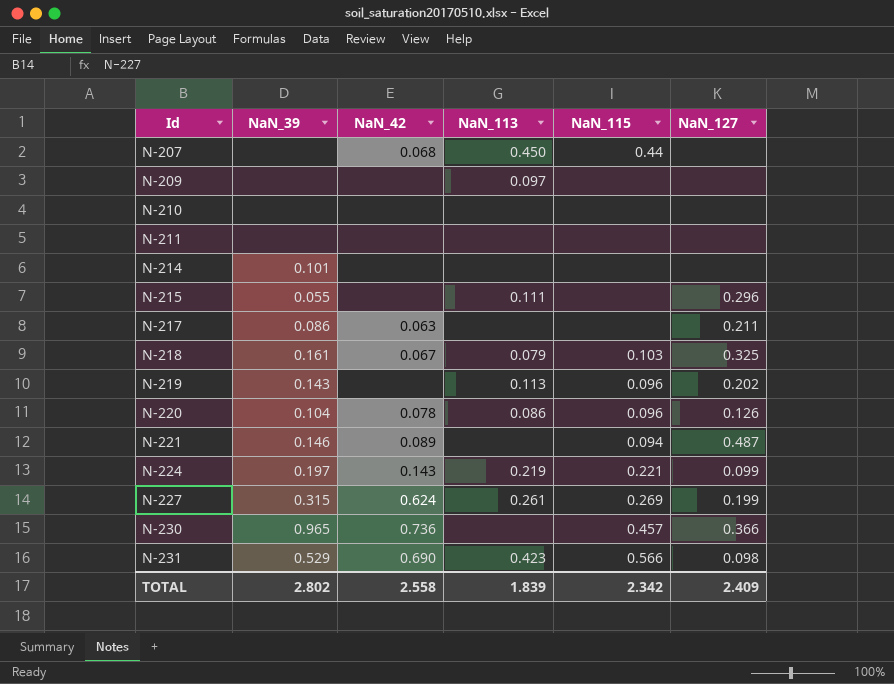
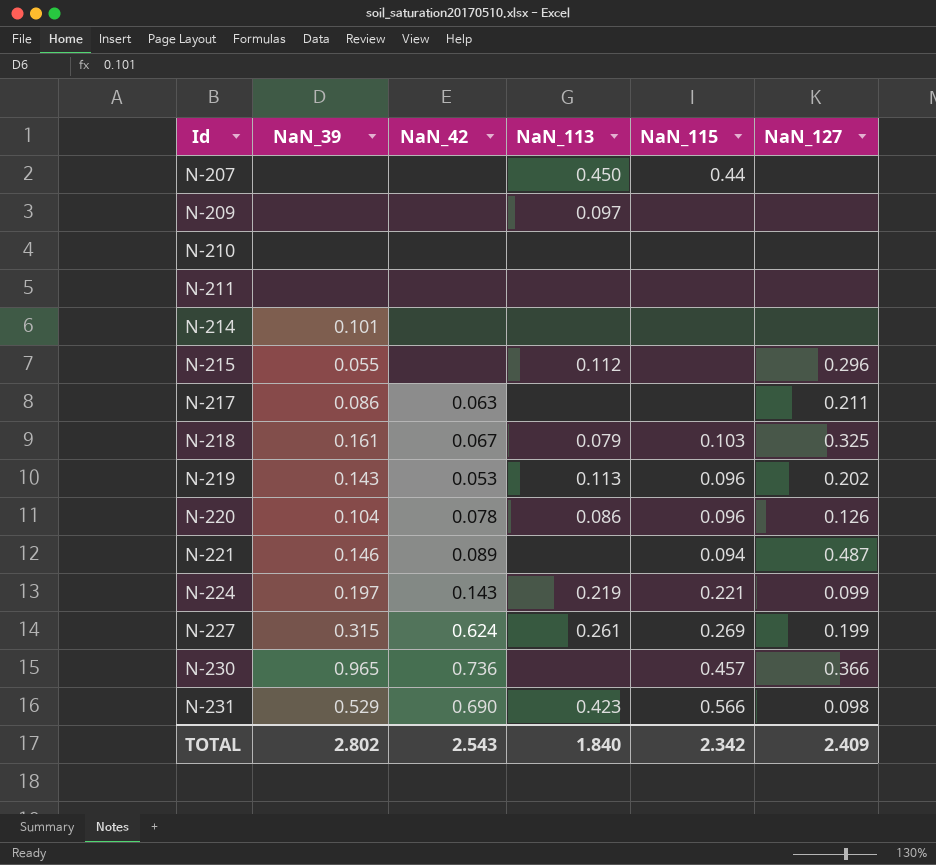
N-207 | NaN_42: 0.068 -> none
N-215 | NaN_113: 0.111 -> 0.112
N-219 | NaN_42: none -> 0.053
TOTAL | NaN_42: 2.558 -> 2.543
TOTAL | NaN_113: 1.839 -> 1.840

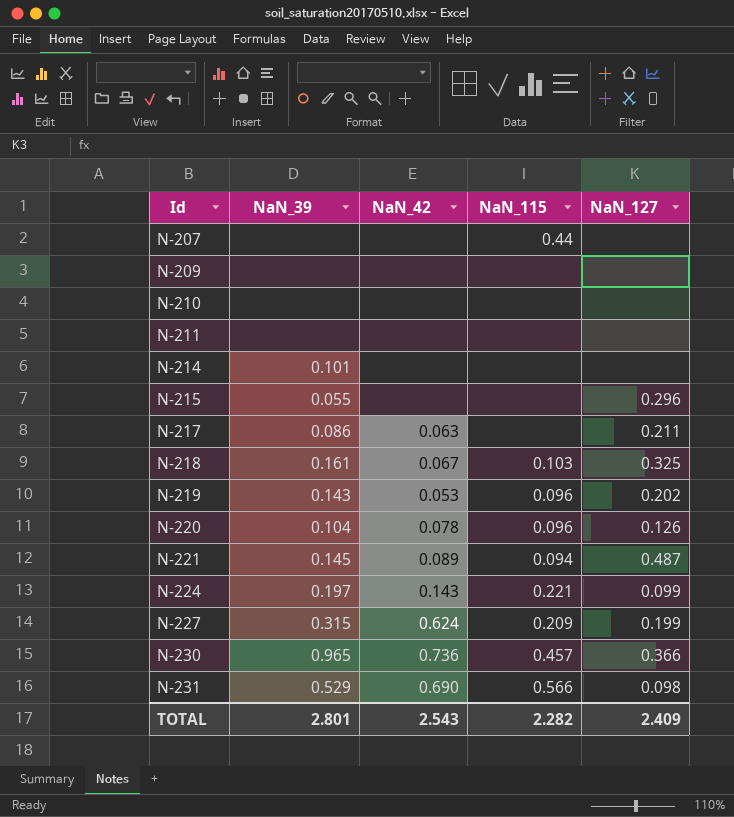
column NaN_113 | position: 4 -> none
N-221 | NaN_39: 0.146 -> 0.145
N-227 | NaN_115: 0.269 -> 0.209
TOTAL | NaN_39: 2.802 -> 2.801
TOTAL | NaN_115: 2.342 -> 2.282

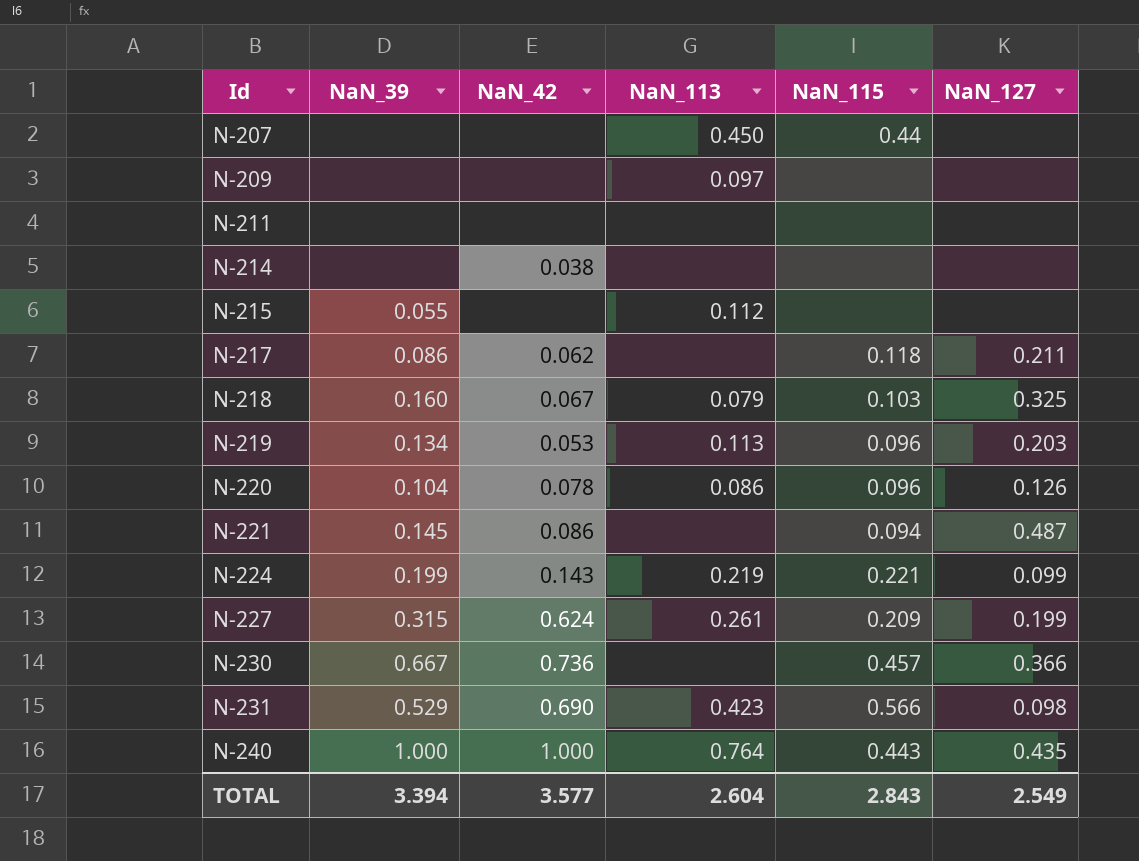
column NaN_113 | position: none -> 4
row N-210: none | none | none | none -> none
N-214 | NaN_39: 0.101 -> none
N-214 | NaN_42: none -> 0.038
N-215 | NaN_127: 0.296 -> none
N-217 | NaN_42: 0.063 -> 0.062
N-217 | NaN_115: none -> 0.118
N-218 | NaN_39: 0.161 -> 0.160
N-219 | NaN_39: 0.143 -> 0.134
N-219 | NaN_127: 0.202 -> 0.203
N-221 | NaN_42: 0.089 -> 0.086
N-224 | NaN_39: 0.197 -> 0.199
N-230 | NaN_39: 0.965 -> 0.667
row N-240: none -> 1.000 | 1.000 | 0.764 | 0.443 | 0.435
TOTAL | NaN_39: 2.801 -> 3.394
TOTAL | NaN_42: 2.543 -> 3.577
TOTAL | NaN_115: 2.282 -> 2.843
TOTAL | NaN_127: 2.409 -> 2.549

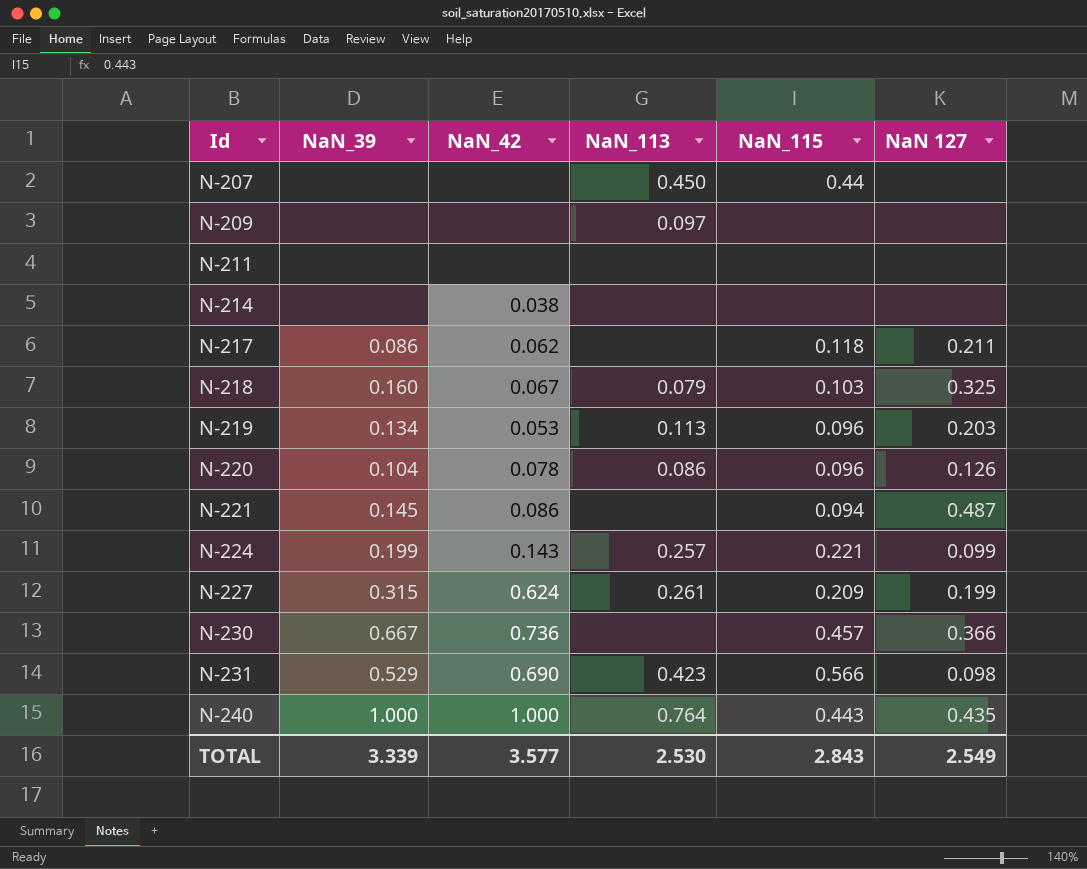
column name: NaN_127 -> NaN 127
row N-215: 0.055 | none | 0.112 | none | none -> none
N-224 | NaN_113: 0.219 -> 0.257
TOTAL | NaN_39: 3.394 -> 3.339
TOTAL | NaN_113: 2.604 -> 2.530

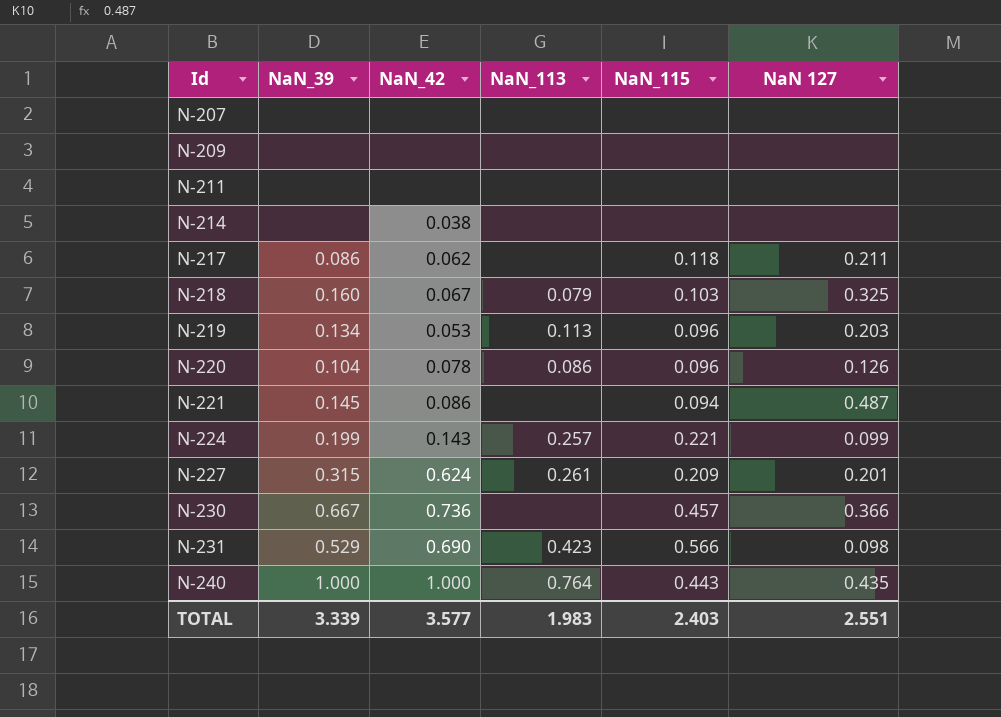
N-207 | NaN_113: 0.450 -> none
N-207 | NaN_115: 0.44 -> none
N-209 | NaN_113: 0.097 -> none
N-227 | NaN 127: 0.199 -> 0.201
TOTAL | NaN_113: 2.530 -> 1.983
TOTAL | NaN_115: 2.843 -> 2.403
TOTAL | NaN 127: 2.549 -> 2.551

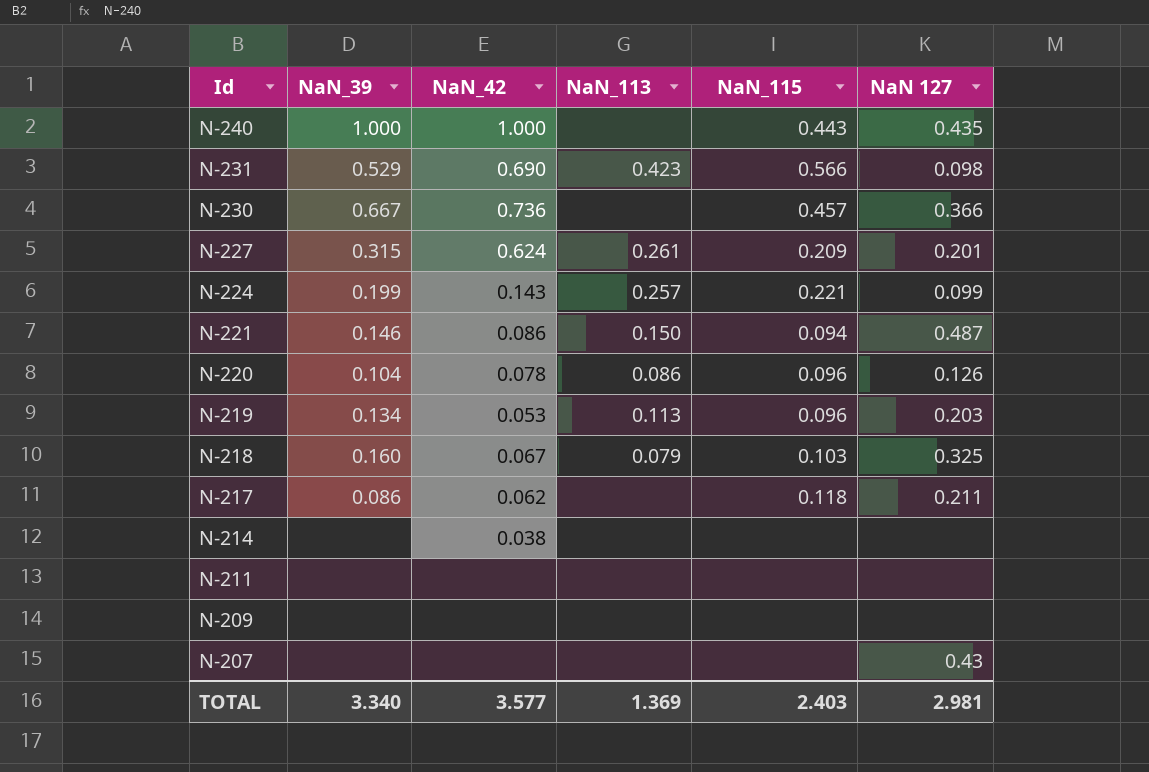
row order: Id ascending -> Id descending
N-240 | NaN_113: 0.764 -> none
N-221 | NaN_39: 0.145 -> 0.146
N-221 | NaN_113: none -> 0.150
N-207 | NaN 127: none -> 0.43
TOTAL | NaN_39: 3.339 -> 3.340
TOTAL | NaN_113: 1.983 -> 1.369
TOTAL | NaN 127: 2.551 -> 2.981

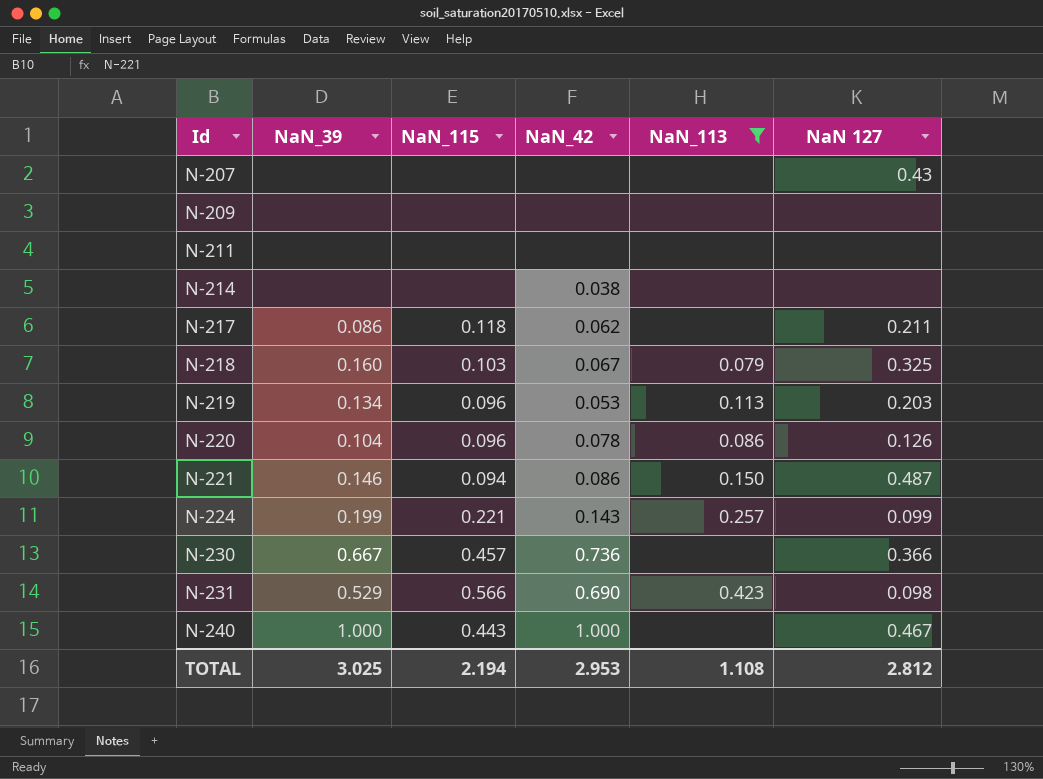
filter: none -> NaN_113 != 0.261
row order: Id descending -> Id ascending
column NaN_115 | position: 5 -> 3
N-240 | NaN 127: 0.435 -> 0.467
TOTAL | NaN_39: 3.340 -> 3.025
TOTAL | NaN_115: 2.403 -> 2.194
TOTAL | NaN_42: 3.577 -> 2.953
TOTAL | NaN_113: 1.369 -> 1.108
TOTAL | NaN 127: 2.981 -> 2.812

